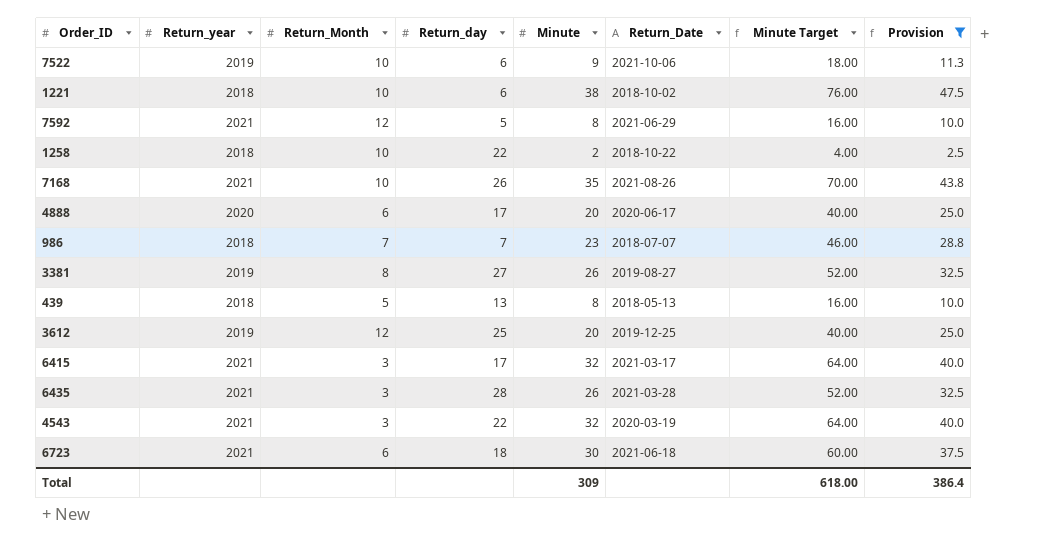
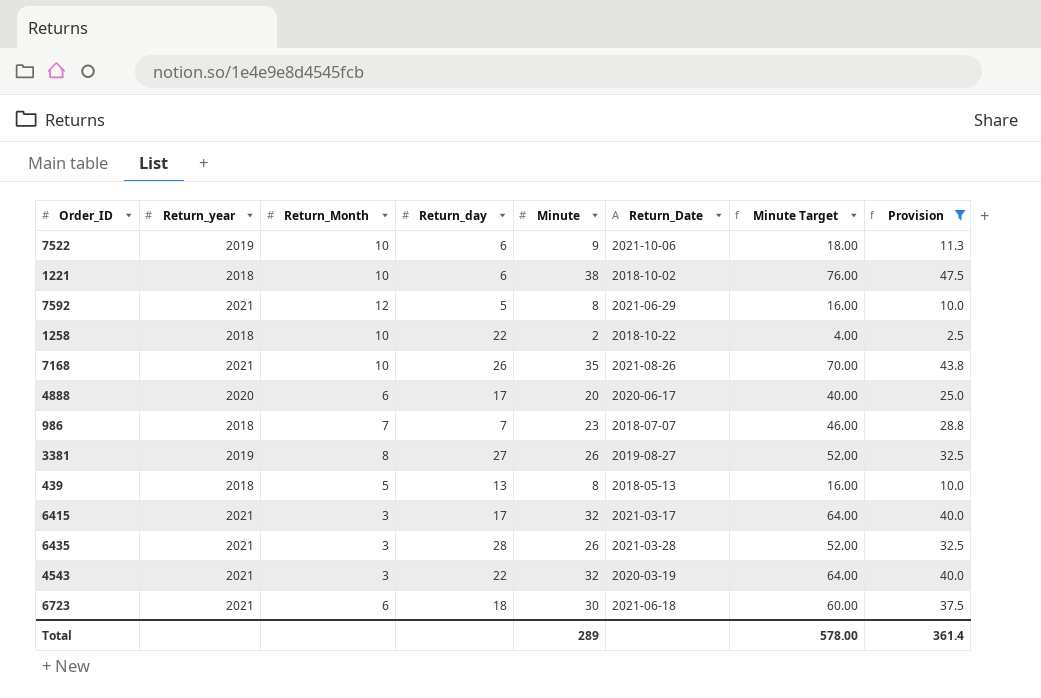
row 3612: 2019 | 12 | 25 | 20 | 2019-12-25 | 40.00 | 25.0 -> none
Total | Minute: 309 -> 289
Total | Minute Target: 618.00 -> 578.00
Total | Provision: 386.4 -> 361.4

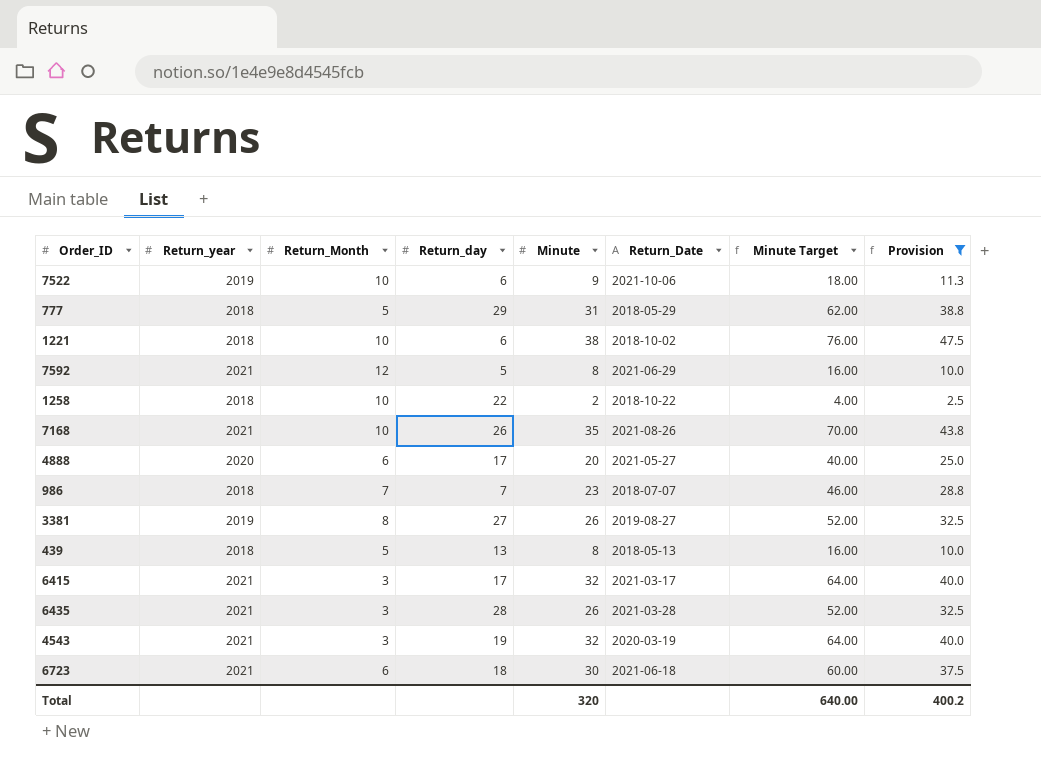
row 777: none -> 2018 | 5 | 29 | 31 | 2018-05-29 | 62.00 | 38.8
4888 | Return_Date: 2020-06-17 -> 2021-05-27
4543 | Return_day: 22 -> 19
Total | Minute: 289 -> 320
Total | Minute Target: 578.00 -> 640.00
Total | Provision: 361.4 -> 400.2

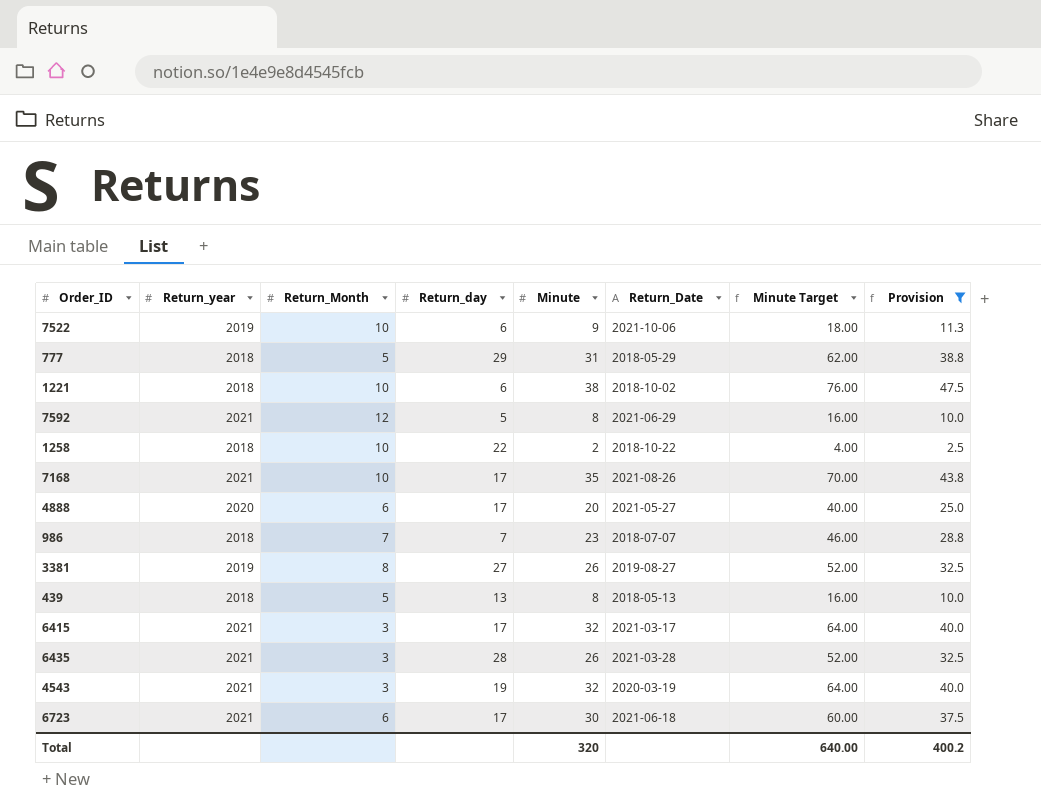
7168 | Return_day: 26 -> 17
6723 | Return_day: 18 -> 17

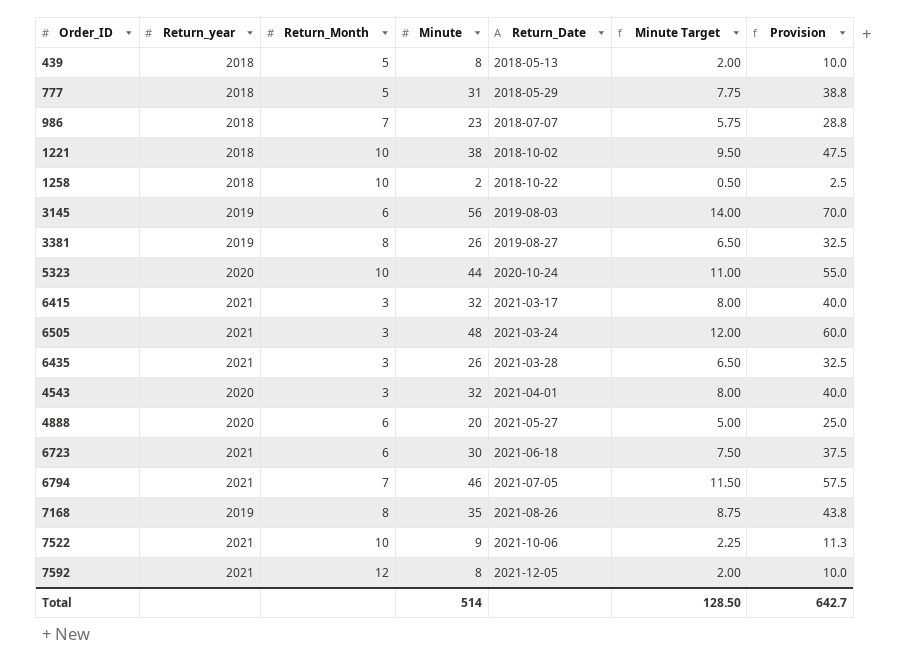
filter: Provision <= 47.5 -> none
row order: none -> Return_Date ascending
column Return_day | position: 4 -> none
column Minute Target | formula: [Minute] * 2 -> [Minute] * 0.25
4543 | Return_year: 2021 -> 2020
4543 | Return_Date: 2020-03-19 -> 2021-04-01
7168 | Return_year: 2021 -> 2019
7168 | Return_Month: 10 -> 8
7522 | Return_year: 2019 -> 2021
7592 | Return_Date: 2021-06-29 -> 2021-12-05
Total | Minute: 320 -> 514
Total | Minute Target: 640.00 -> 128.50
Total | Provision: 400.2 -> 642.7

